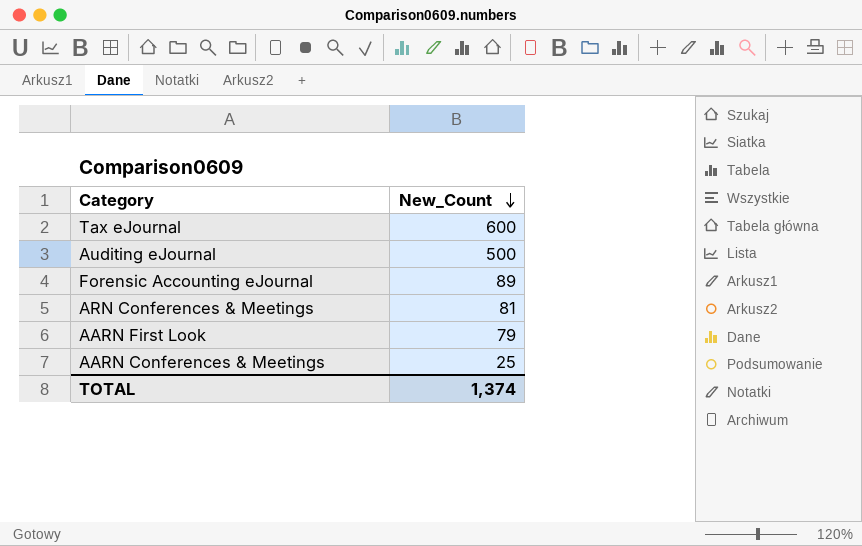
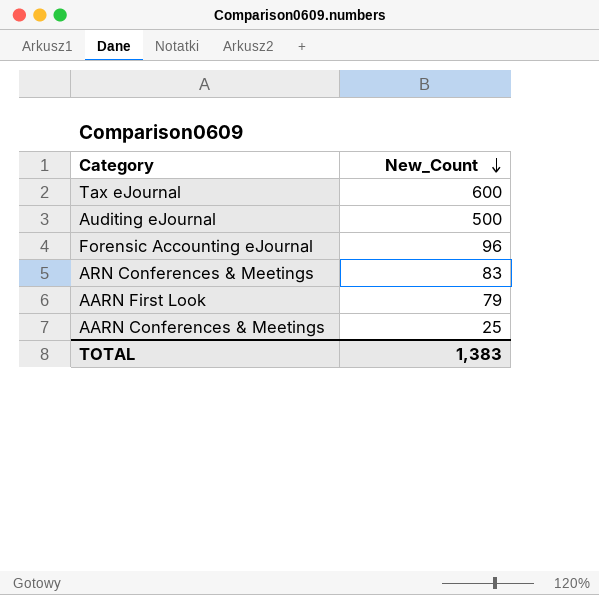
Forensic Accounting eJournal | New_Count: 89 -> 96
ARN Conferences & Meetings | New_Count: 81 -> 83
TOTAL | New_Count: 1,374 -> 1,383

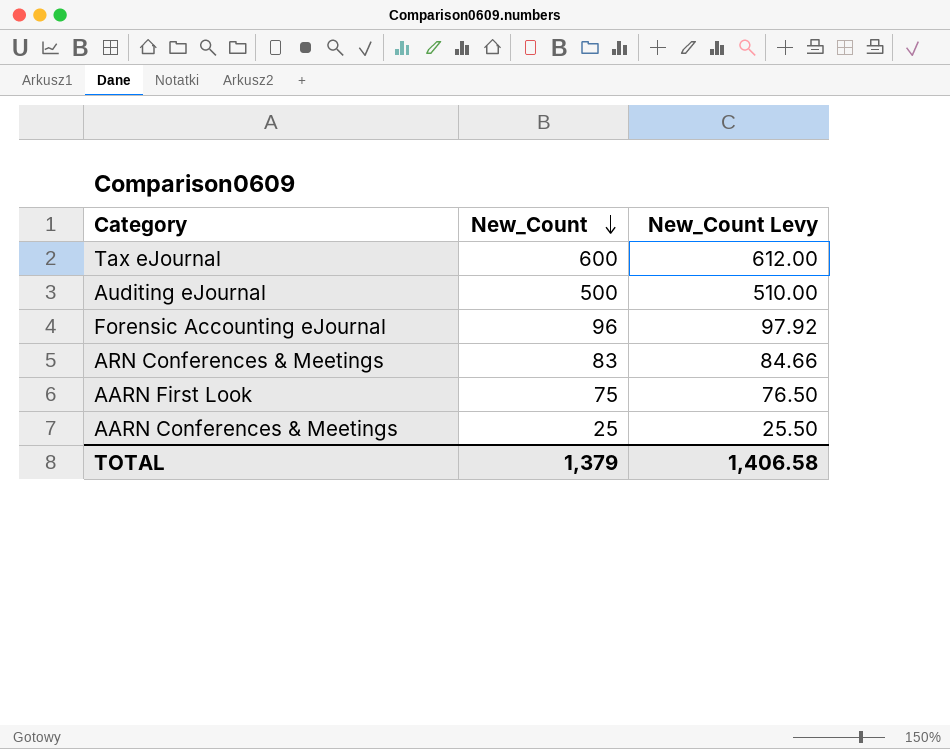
column New_Count Levy | formula: none -> [New_Count] * 1.02
AARN First Look | New_Count: 79 -> 75
TOTAL | New_Count: 1,383 -> 1,379

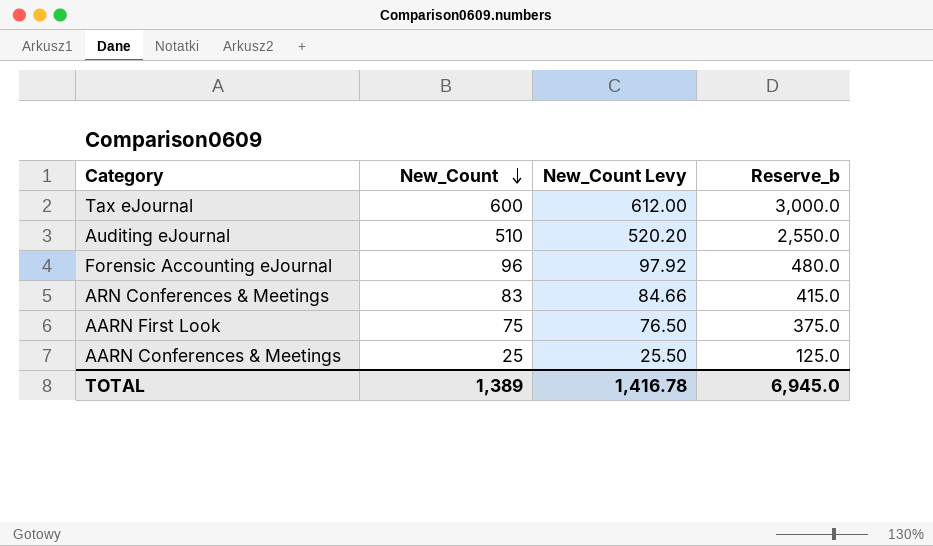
column Reserve_b | formula: none -> [New_Count] * 5
Auditing eJournal | New_Count: 500 -> 510
Auditing eJournal | New_Count Levy: 510.00 -> 520.20
TOTAL | New_Count: 1,379 -> 1,389
TOTAL | New_Count Levy: 1,406.58 -> 1,416.78

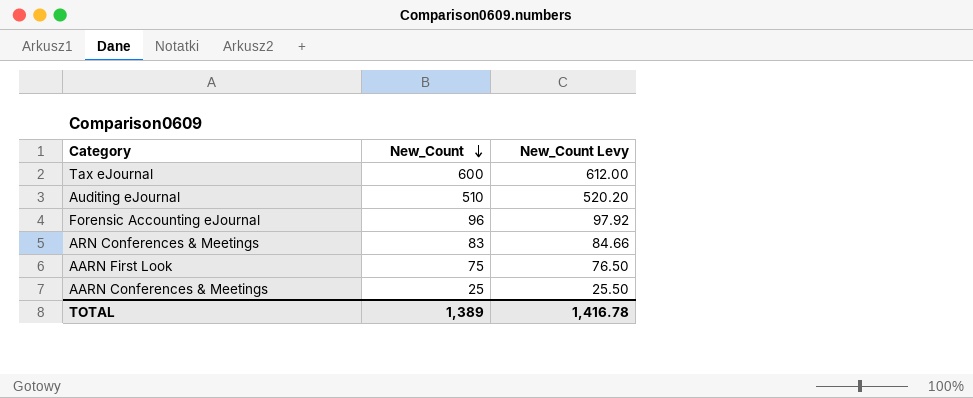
column Reserve_b | formula: [New_Count] * 5 -> none

